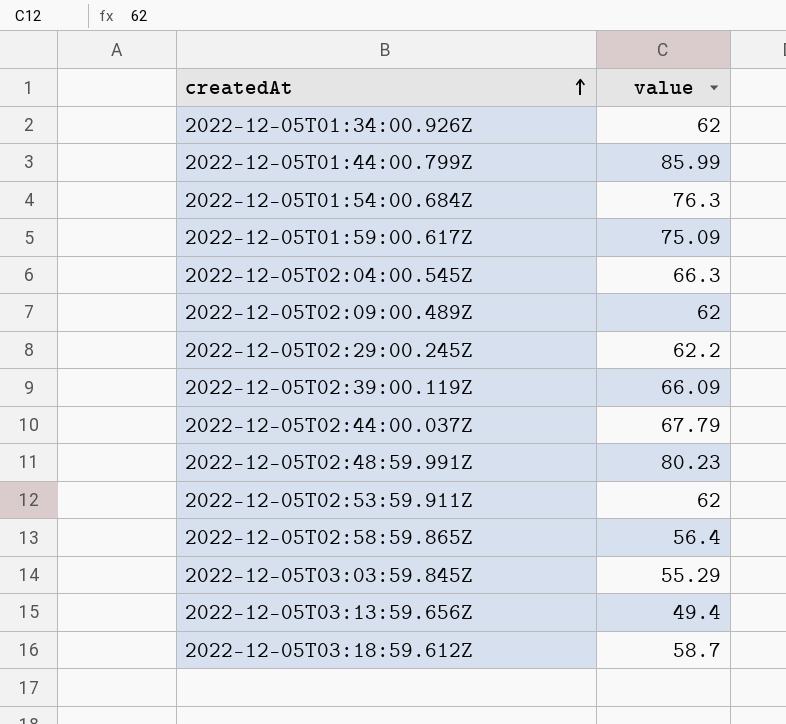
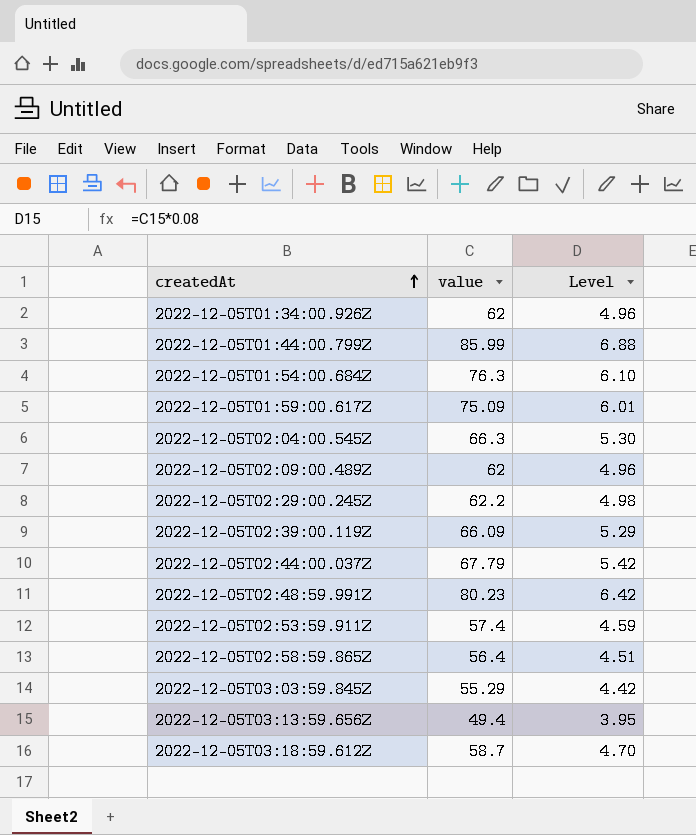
column Level | formula: none -> [value] * 0.08
2022-12-05T02:53:59.911Z | value: 62 -> 57.4

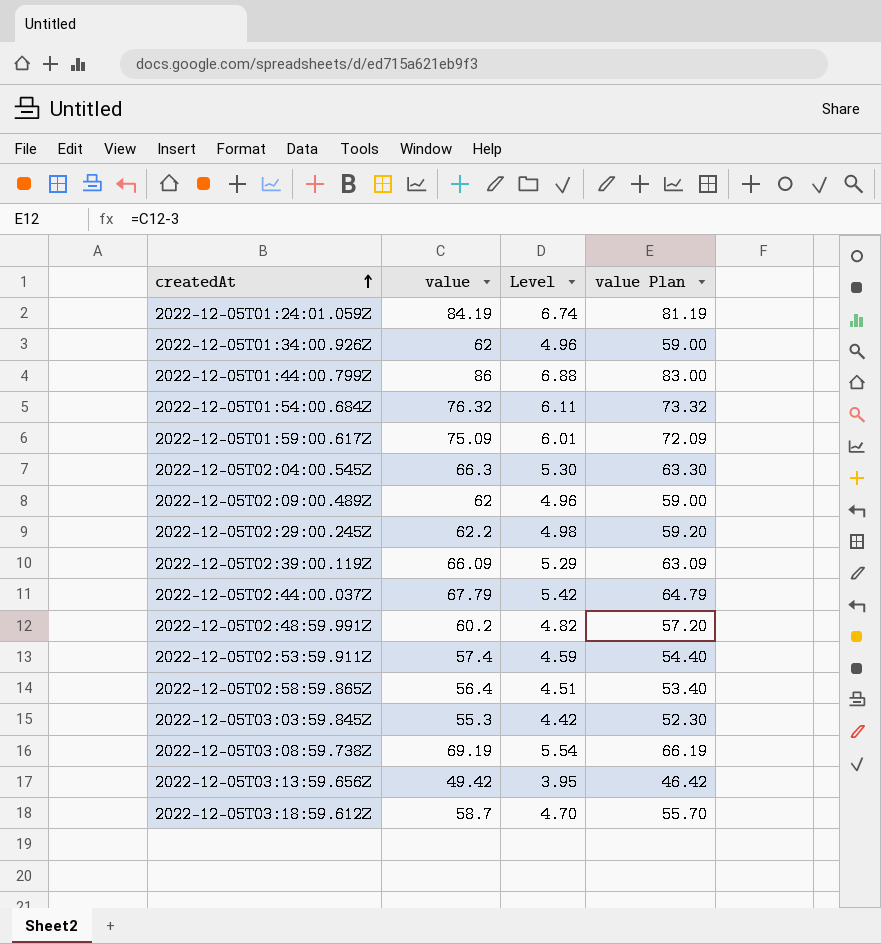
column value Plan | formula: none -> [value] - 3
row 2022-12-05T01:24:01.059Z: none -> 84.19 | 6.74 | 81.19
2022-12-05T01:44:00.799Z | value: 85.99 -> 86
2022-12-05T01:54:00.684Z | value: 76.3 -> 76.32
2022-12-05T01:54:00.684Z | Level: 6.10 -> 6.11
2022-12-05T02:48:59.991Z | value: 80.23 -> 60.2
2022-12-05T02:48:59.991Z | Level: 6.42 -> 4.82
2022-12-05T03:03:59.845Z | value: 55.29 -> 55.3
row 2022-12-05T03:08:59.738Z: none -> 69.19 | 5.54 | 66.19
2022-12-05T03:13:59.656Z | value: 49.4 -> 49.42

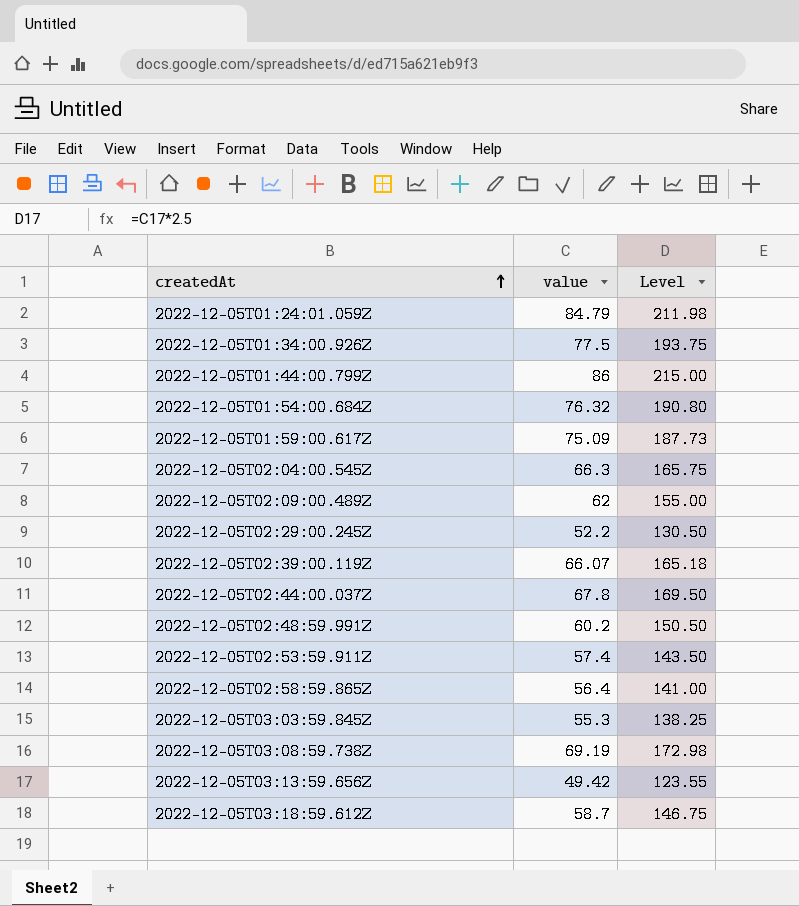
column value Plan | formula: [value] - 3 -> none
column Level | formula: [value] * 0.08 -> [value] * 2.5
2022-12-05T01:24:01.059Z | value: 84.19 -> 84.79
2022-12-05T01:34:00.926Z | value: 62 -> 77.5
2022-12-05T02:29:00.245Z | value: 62.2 -> 52.2
2022-12-05T02:39:00.119Z | value: 66.09 -> 66.07
2022-12-05T02:44:00.037Z | value: 67.79 -> 67.8

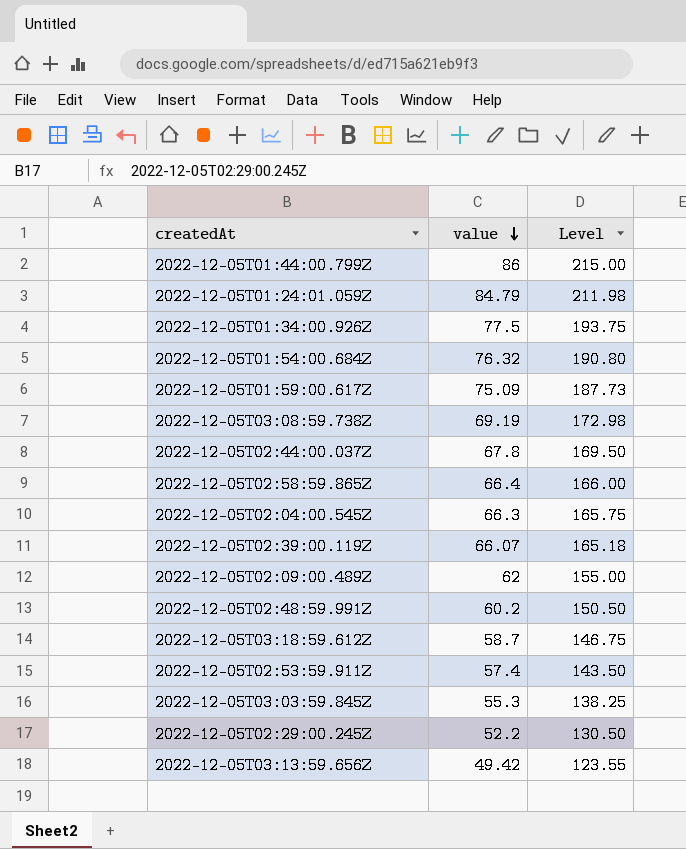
row order: createdAt ascending -> value descending
2022-12-05T02:58:59.865Z | value: 56.4 -> 66.4
2022-12-05T02:58:59.865Z | Level: 141.00 -> 166.00

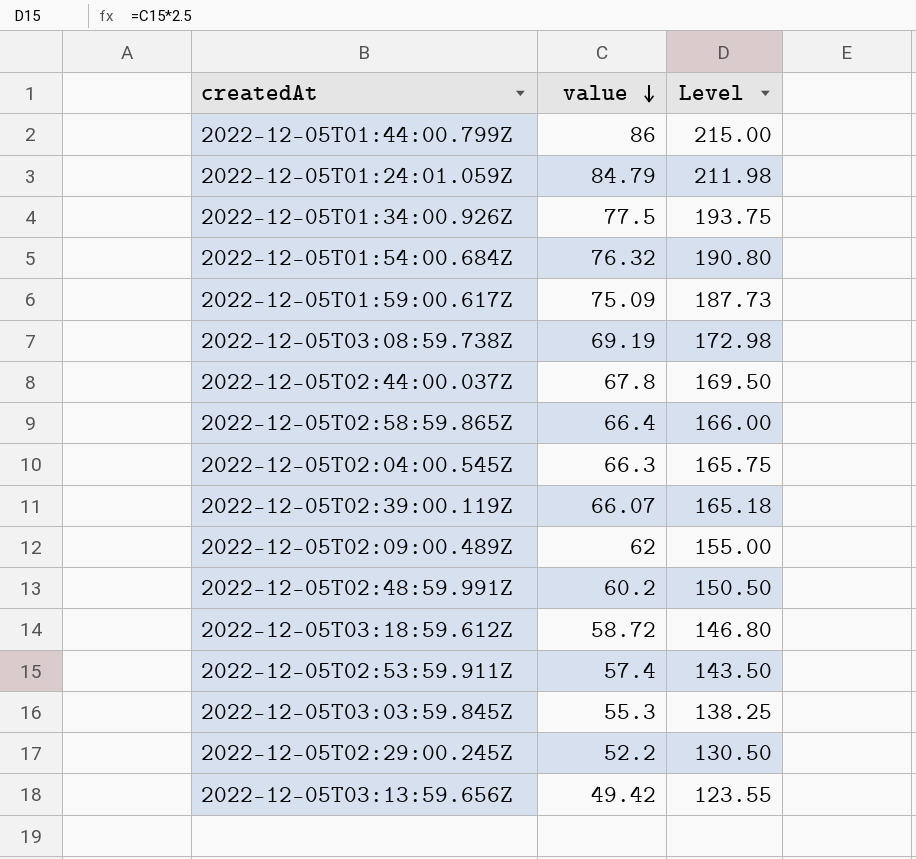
2022-12-05T03:18:59.612Z | value: 58.7 -> 58.72
2022-12-05T03:18:59.612Z | Level: 146.75 -> 146.80

